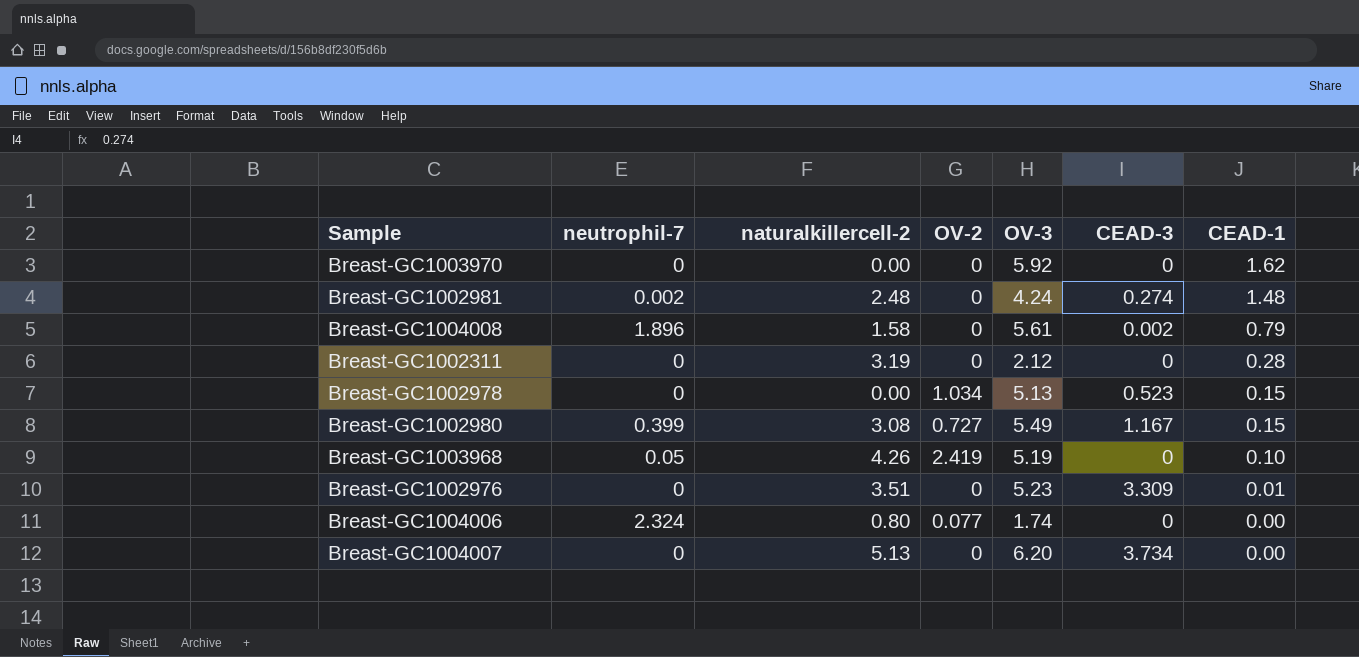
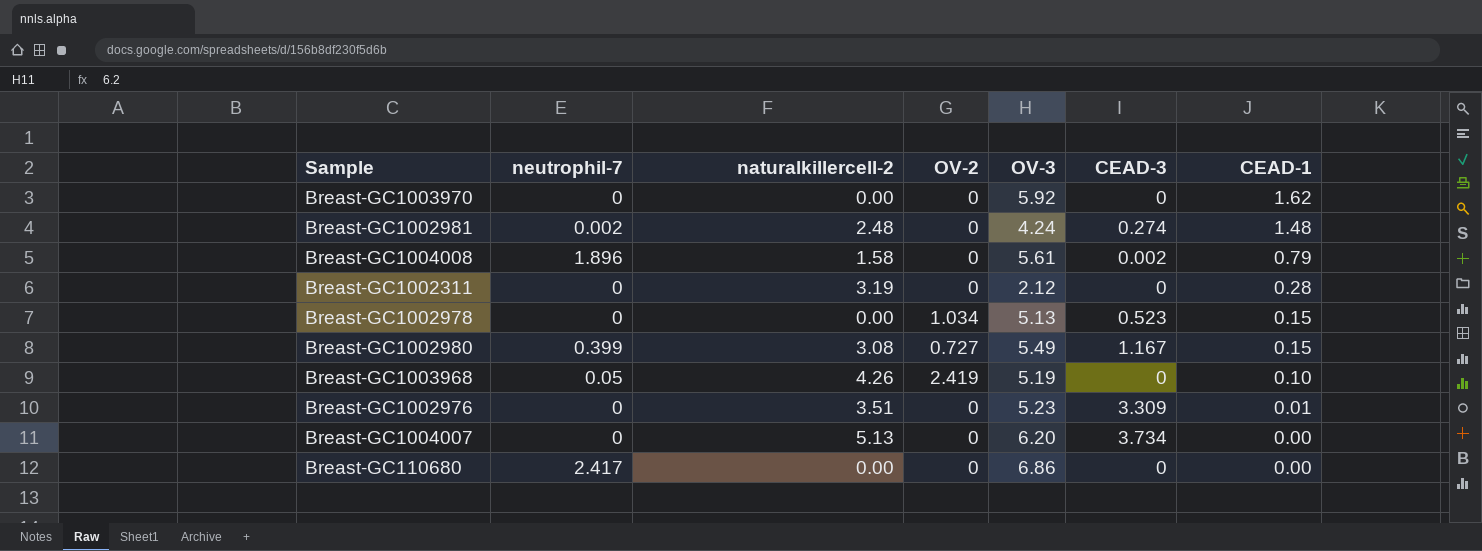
row Breast-GC1004006: 2.324 | 0.80 | 0.077 | 1.74 | 0 | 0.00 -> none
row Breast-GC110680: none -> 2.417 | 0.00 | 0 | 6.86 | 0 | 0.00

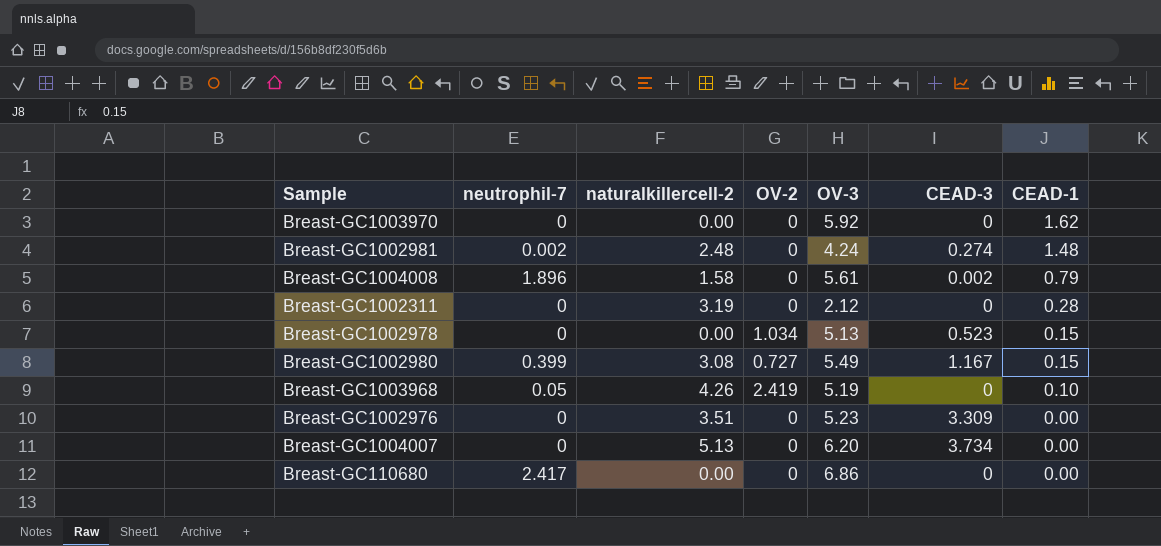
Breast-GC1002976 | CEAD-1: 0.01 -> 0.00

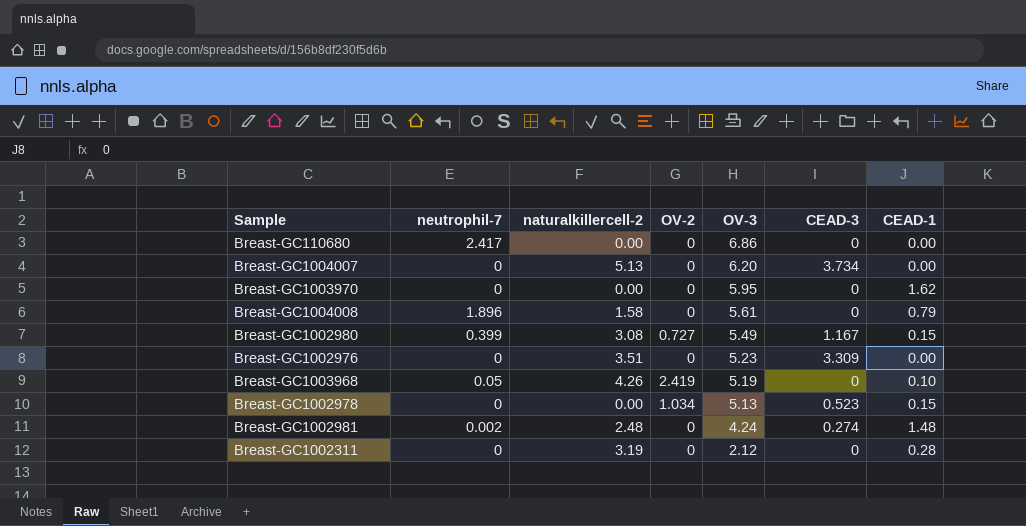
row order: CEAD-1 descending -> OV-3 descending
Breast-GC1003970 | OV-3: 5.92 -> 5.95
Breast-GC1004008 | CEAD-3: 0.002 -> 0

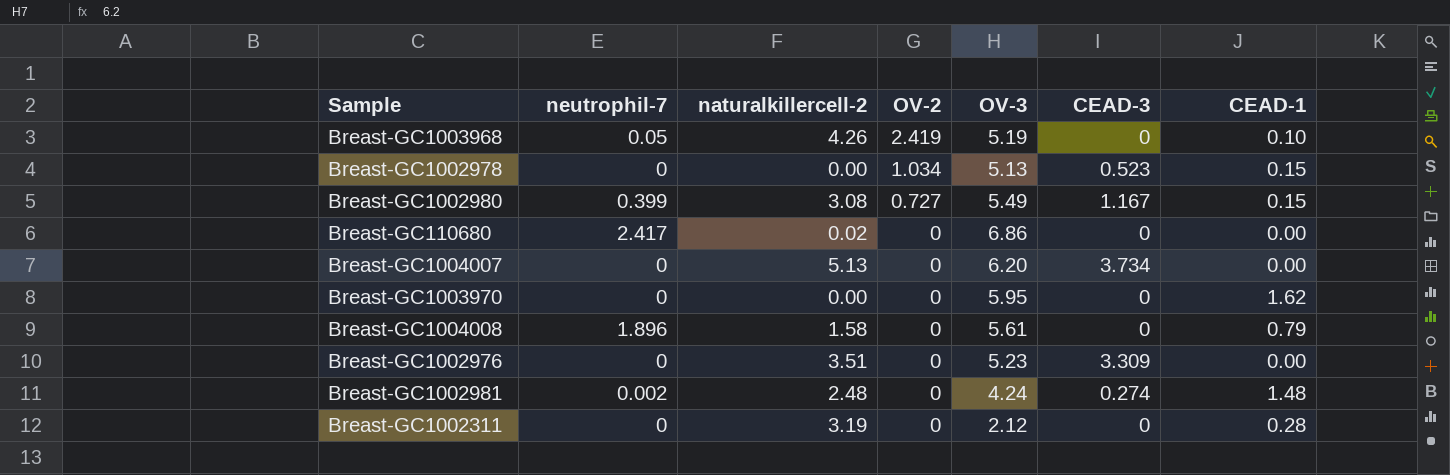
row order: OV-3 descending -> OV-2 descending
Breast-GC110680 | naturalkillercell-2: 0.00 -> 0.02

